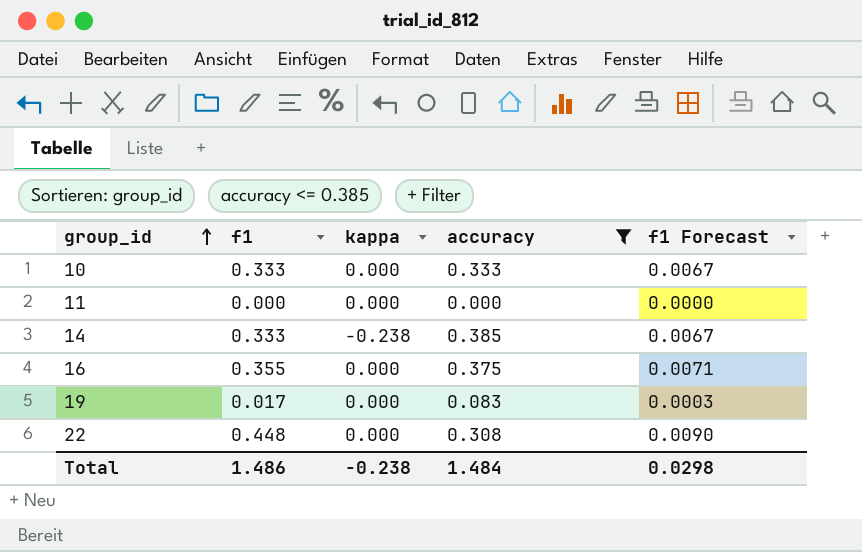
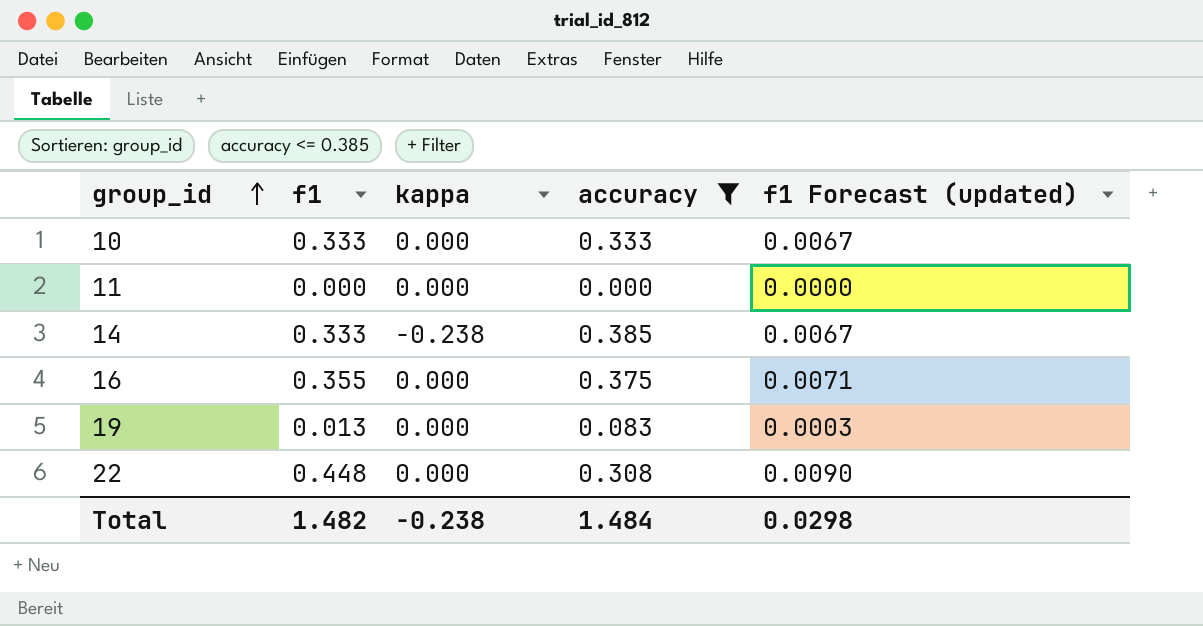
column name: f1 Forecast -> f1 Forecast (updated)
19 | f1: 0.017 -> 0.013
Total | f1: 1.486 -> 1.482

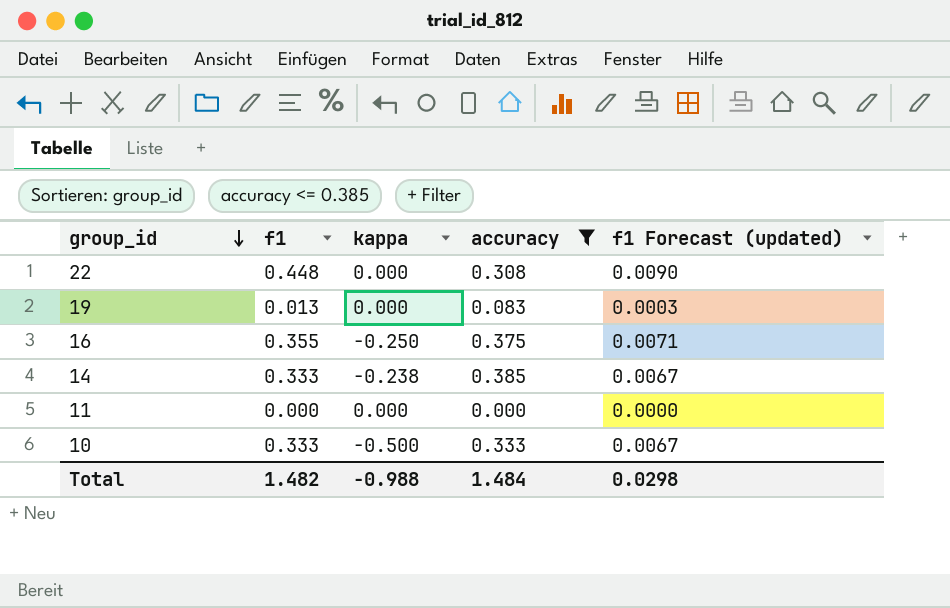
row order: group_id ascending -> group_id descending
16 | kappa: 0.000 -> -0.250
10 | kappa: 0.000 -> -0.500
Total | kappa: -0.238 -> -0.988

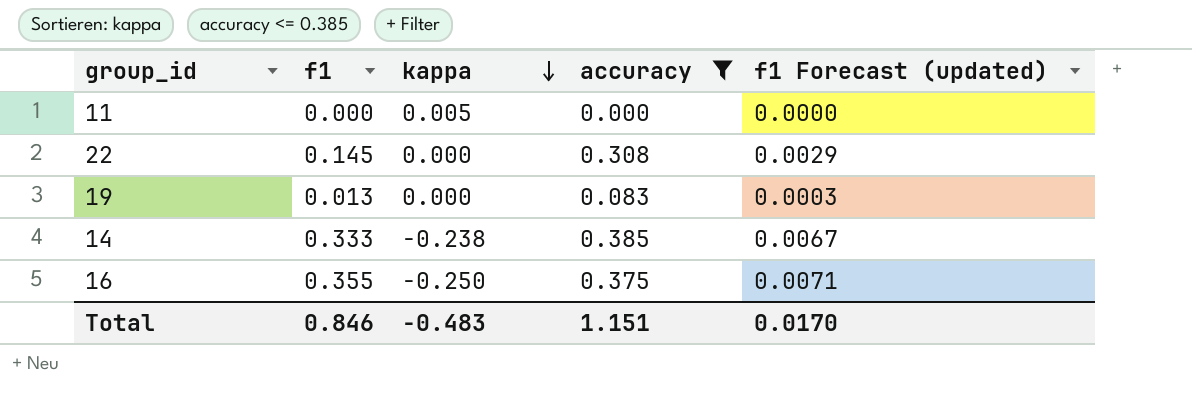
row order: group_id descending -> kappa descending
row 10: 0.333 | -0.500 | 0.333 | 0.0067 -> none
11 | kappa: 0.000 -> 0.005
22 | f1: 0.448 -> 0.145
22 | f1 Forecast (updated): 0.0090 -> 0.0029
Total | f1: 1.482 -> 0.846
Total | kappa: -0.988 -> -0.483
Total | accuracy: 1.484 -> 1.151
Total | f1 Forecast (updated): 0.0298 -> 0.0170

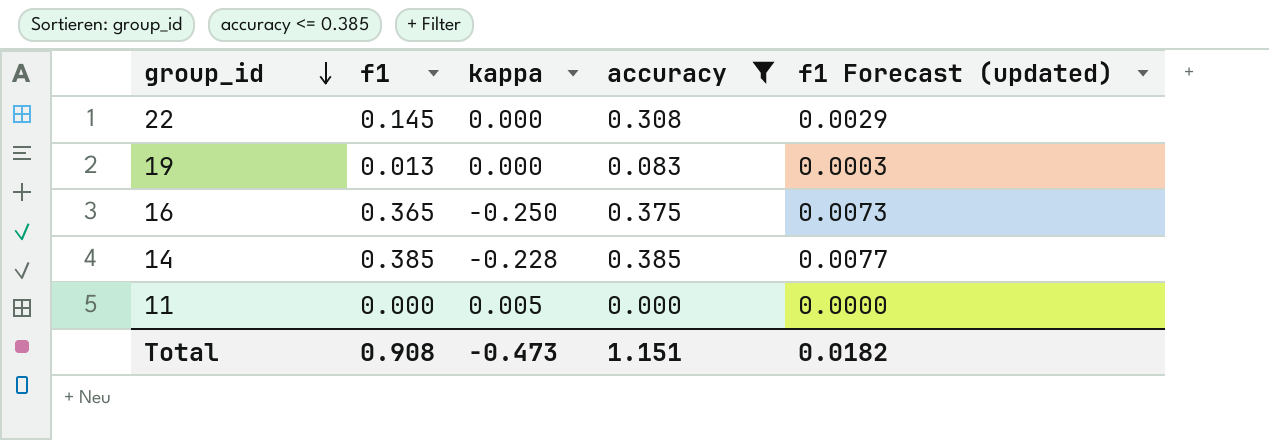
row order: kappa descending -> group_id descending
16 | f1: 0.355 -> 0.365
16 | f1 Forecast (updated): 0.0071 -> 0.0073
14 | f1: 0.333 -> 0.385
14 | kappa: -0.238 -> -0.228
14 | f1 Forecast (updated): 0.0067 -> 0.0077
Total | f1: 0.846 -> 0.908
Total | kappa: -0.483 -> -0.473
Total | f1 Forecast (updated): 0.0170 -> 0.0182

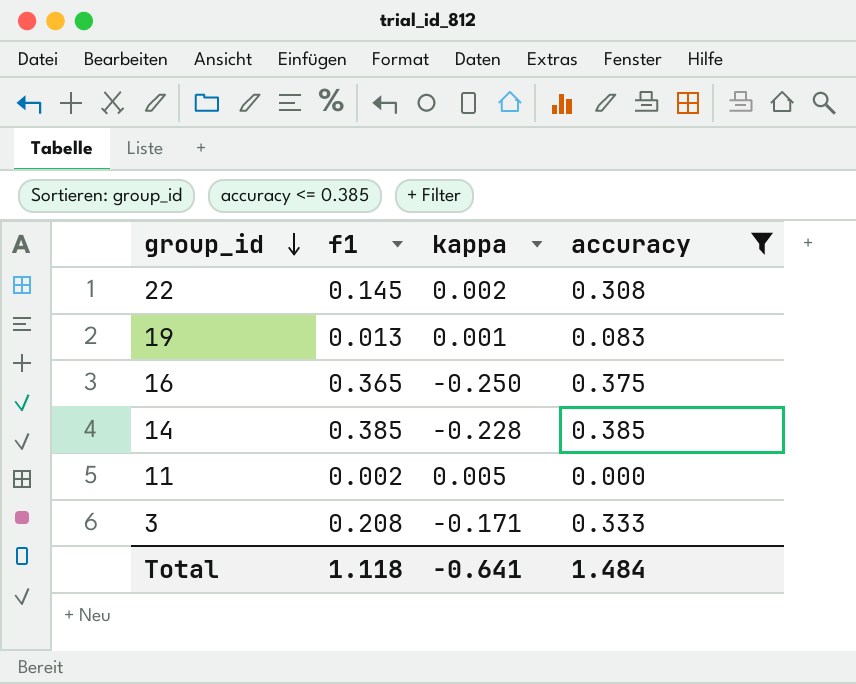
column f1 Forecast (updated) | formula: [f1] * 0.02 -> none
22 | kappa: 0.000 -> 0.002
19 | kappa: 0.000 -> 0.001
11 | f1: 0.000 -> 0.002
row 3: none -> 0.208 | -0.171 | 0.333
Total | f1: 0.908 -> 1.118
Total | kappa: -0.473 -> -0.641
Total | accuracy: 1.151 -> 1.484

